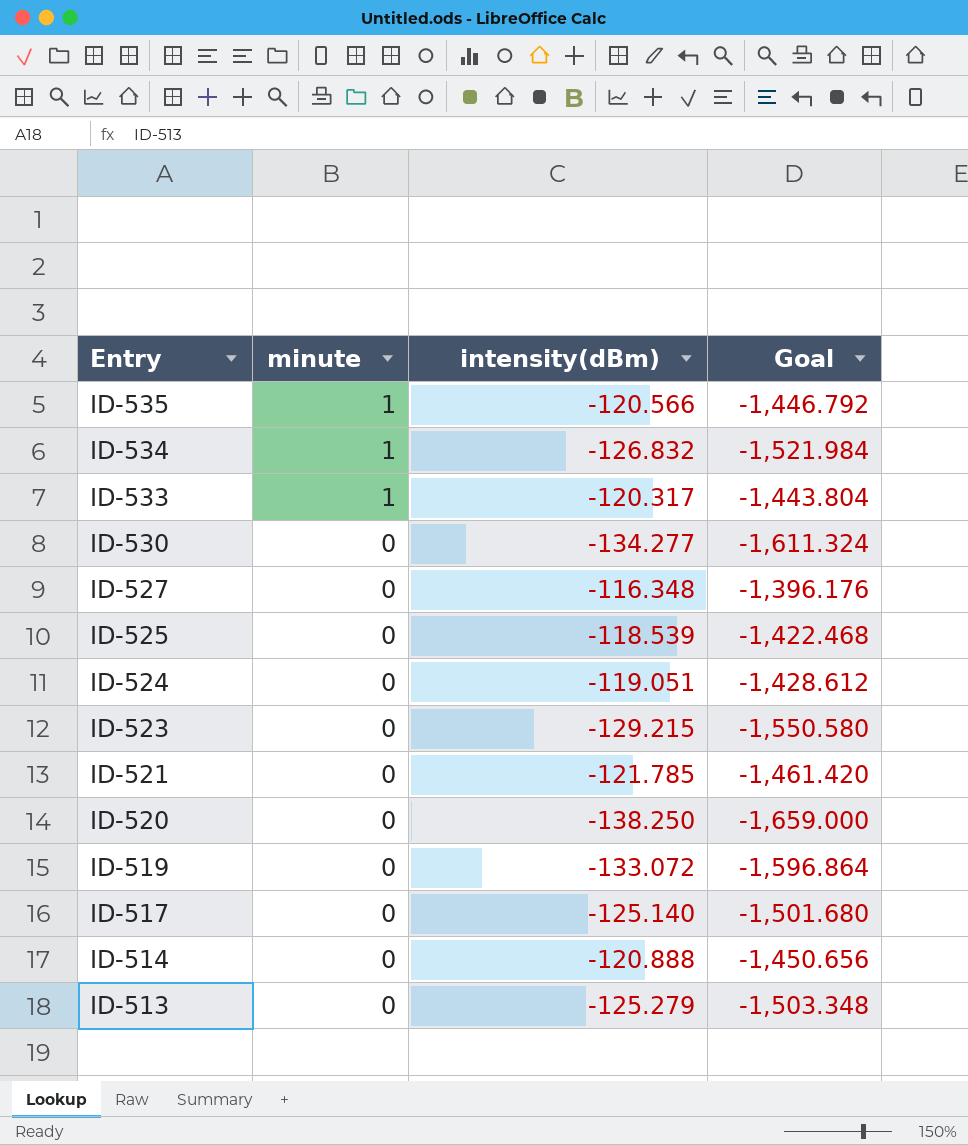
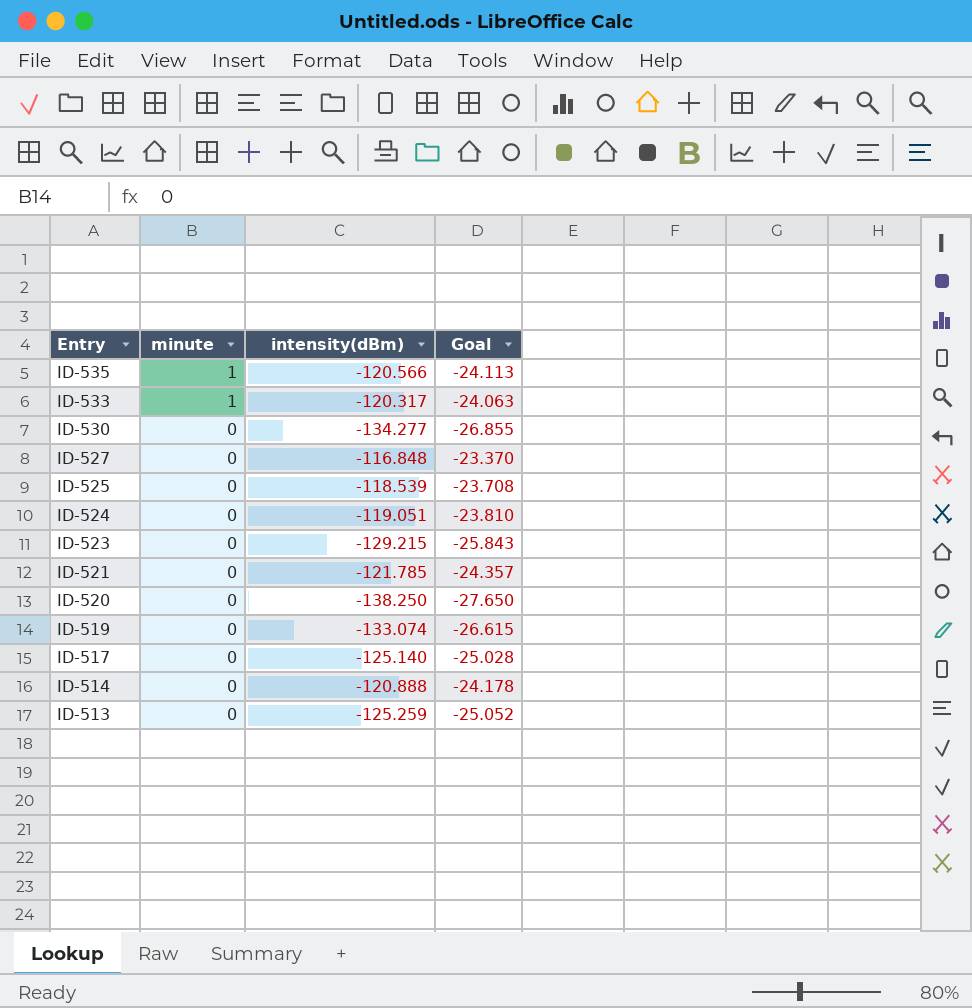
column Goal | formula: [intensity(dBm)] * 12 -> [intensity(dBm)] * 0.2
row ID-534: 1 | -126.832 | -1,521.984 -> none
ID-527 | intensity(dBm): -116.348 -> -116.848
ID-519 | intensity(dBm): -133.072 -> -133.074
ID-513 | intensity(dBm): -125.279 -> -125.259

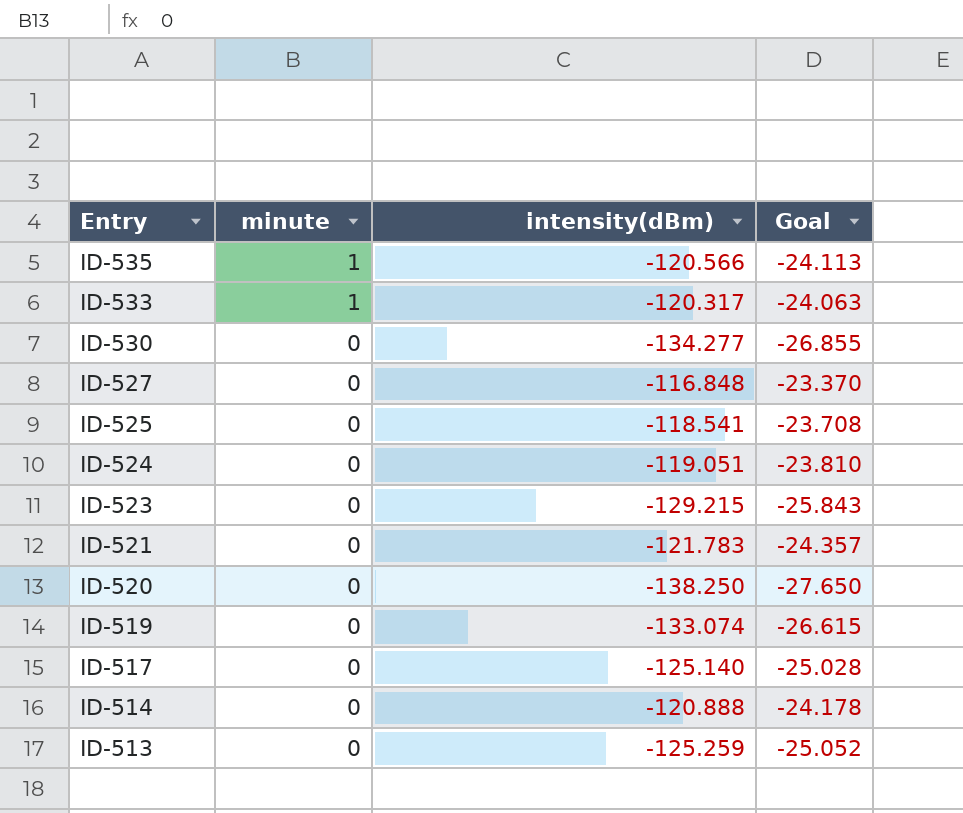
ID-525 | intensity(dBm): -118.539 -> -118.541
ID-521 | intensity(dBm): -121.785 -> -121.783

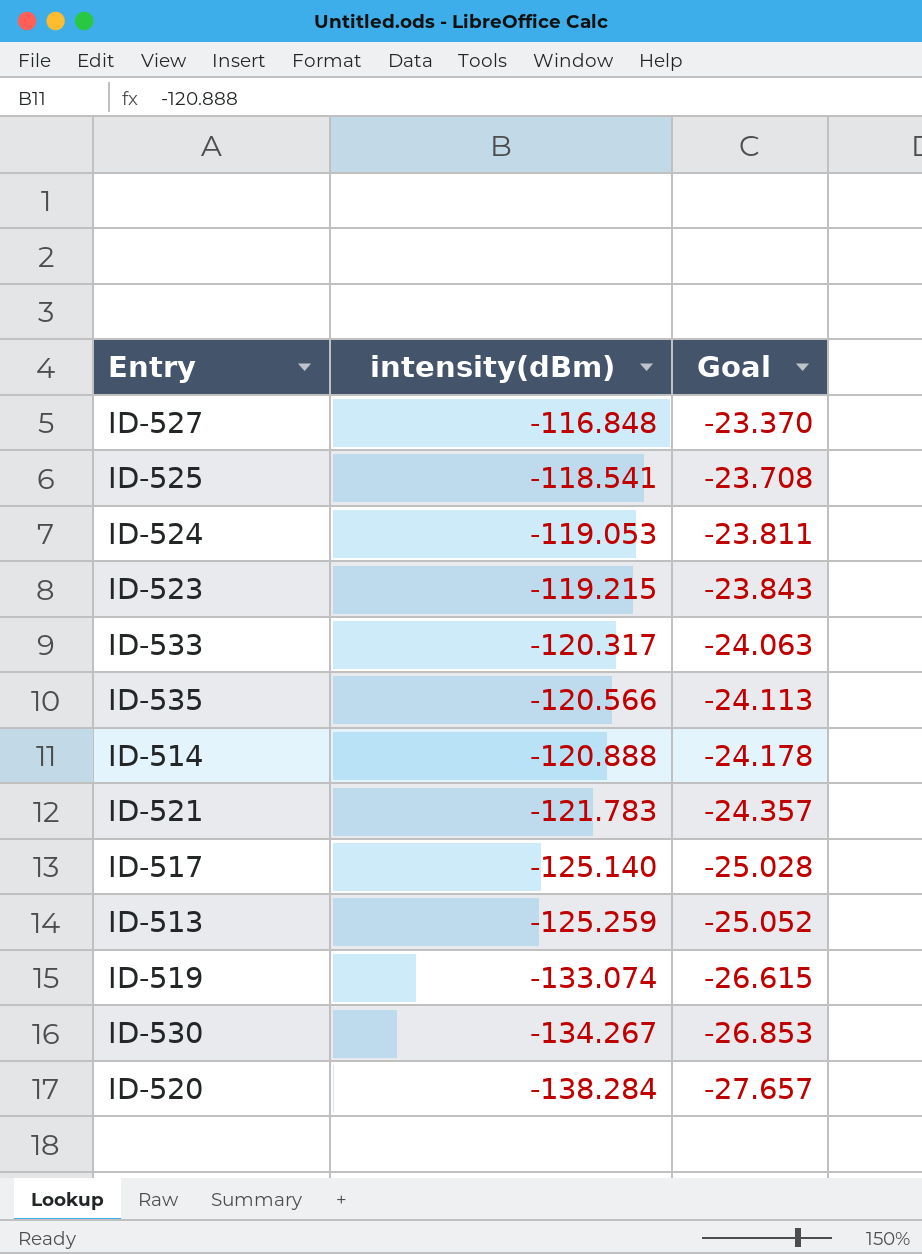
row order: Entry descending -> intensity(dBm) descending
column minute | position: 2 -> none
ID-524 | intensity(dBm): -119.051 -> -119.053
ID-524 | Goal: -23.810 -> -23.811
ID-523 | intensity(dBm): -129.215 -> -119.215
ID-523 | Goal: -25.843 -> -23.843
ID-530 | intensity(dBm): -134.277 -> -134.267
ID-530 | Goal: -26.855 -> -26.853
ID-520 | intensity(dBm): -138.250 -> -138.284
ID-520 | Goal: -27.650 -> -27.657

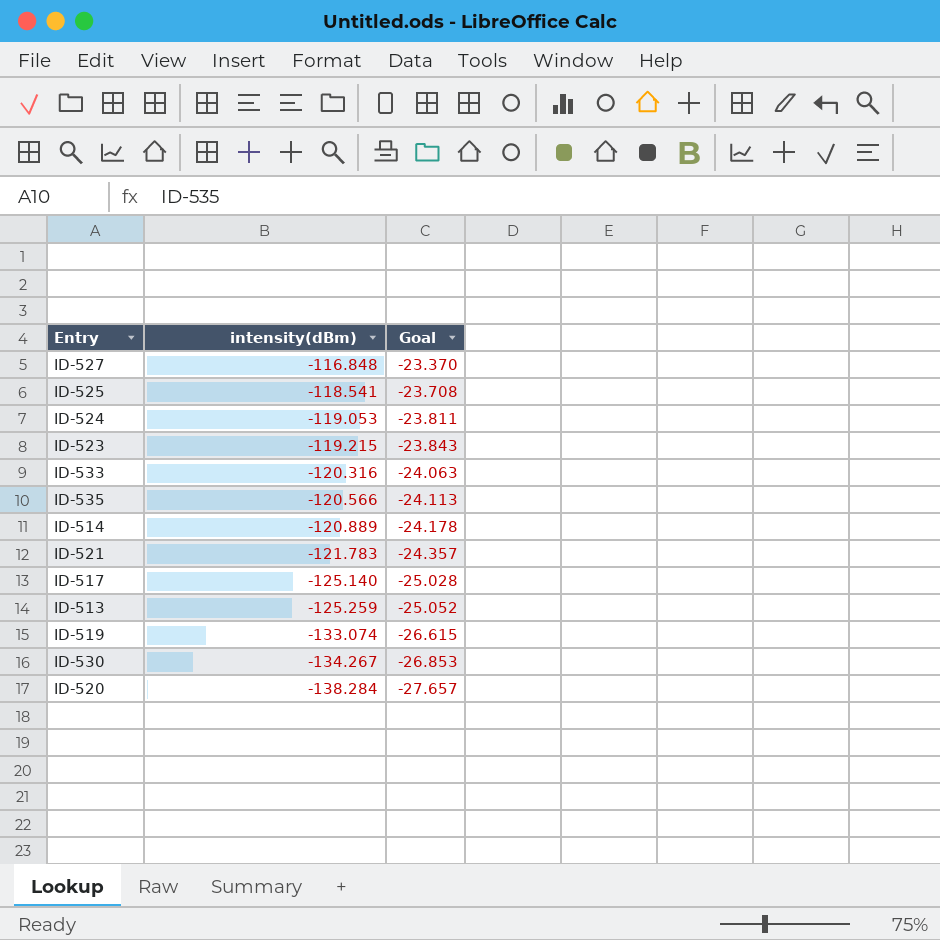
ID-533 | intensity(dBm): -120.317 -> -120.316
ID-514 | intensity(dBm): -120.888 -> -120.889

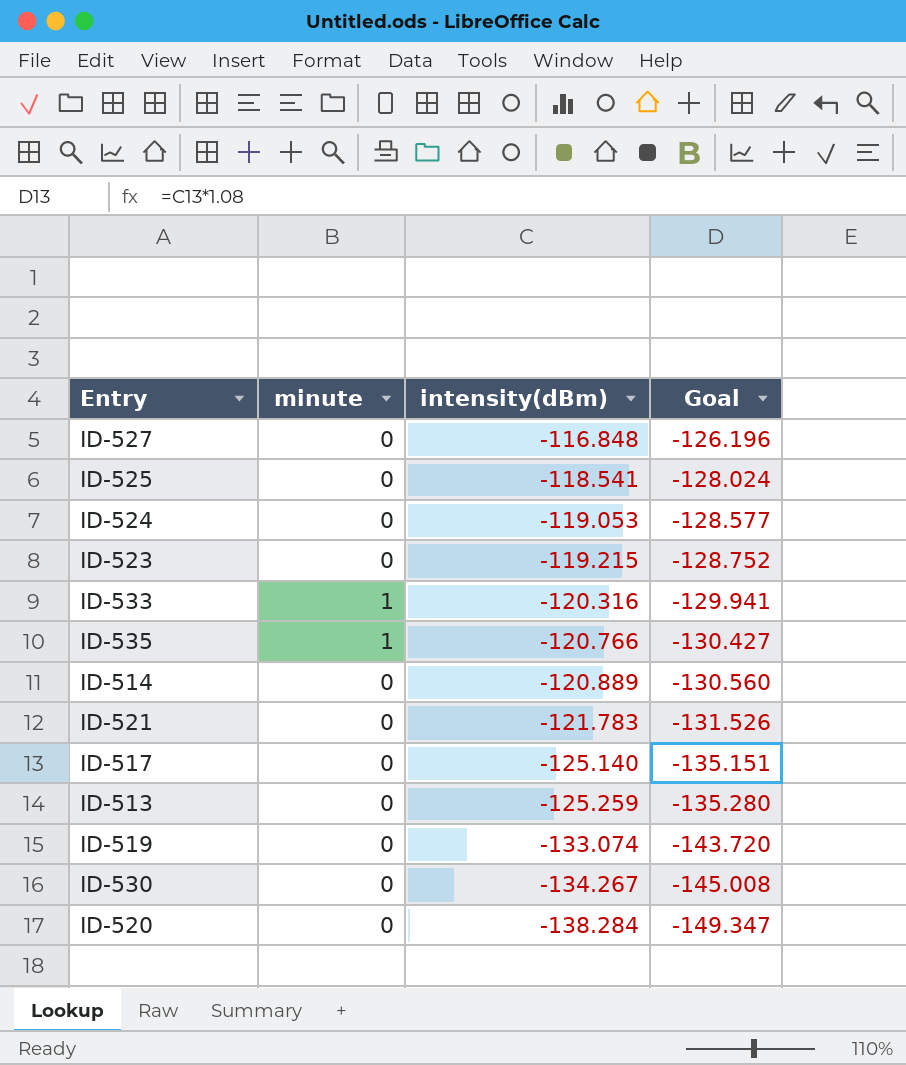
column minute | position: none -> 2
column Goal | formula: [intensity(dBm)] * 0.2 -> [intensity(dBm)] * 1.08
ID-535 | intensity(dBm): -120.566 -> -120.766

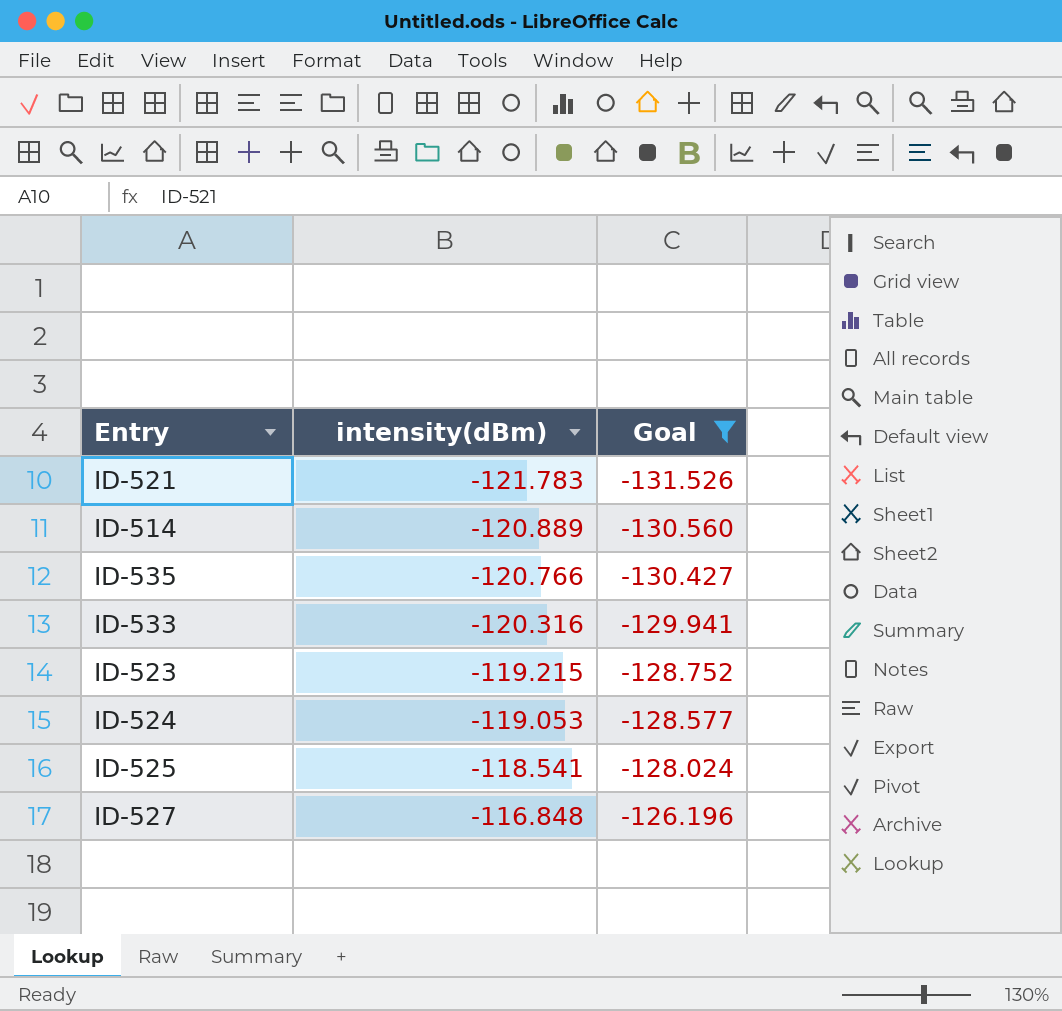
filter: none -> Goal >= -131.526
row order: intensity(dBm) descending -> intensity(dBm) ascending
column minute | position: 2 -> none

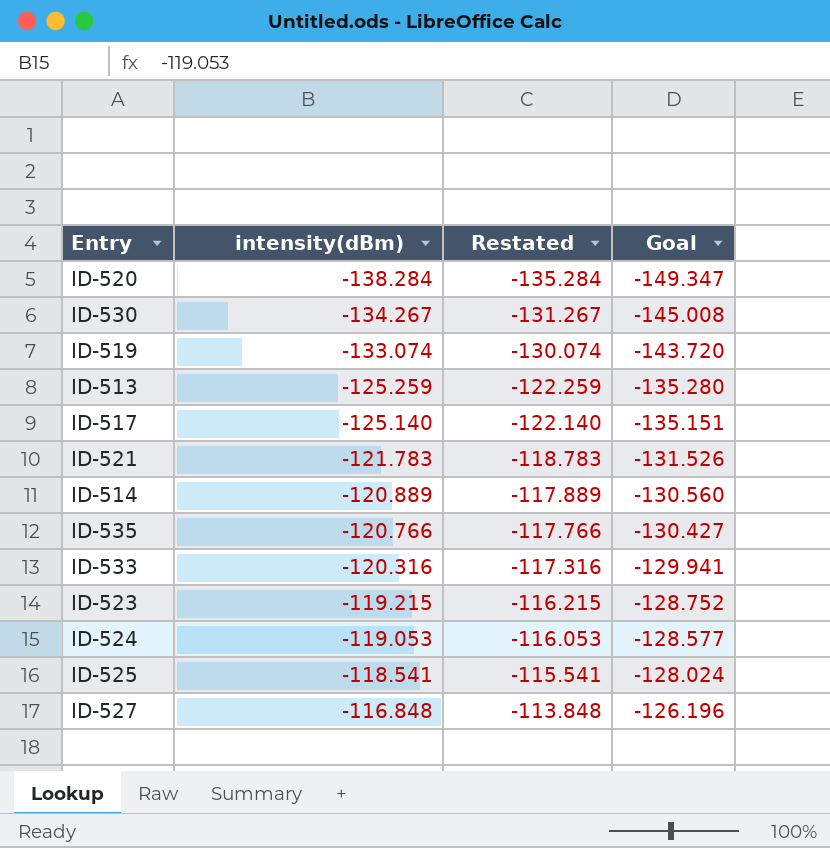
filter: Goal >= -131.526 -> none
column Restated | formula: none -> [intensity(dBm)] + 3

